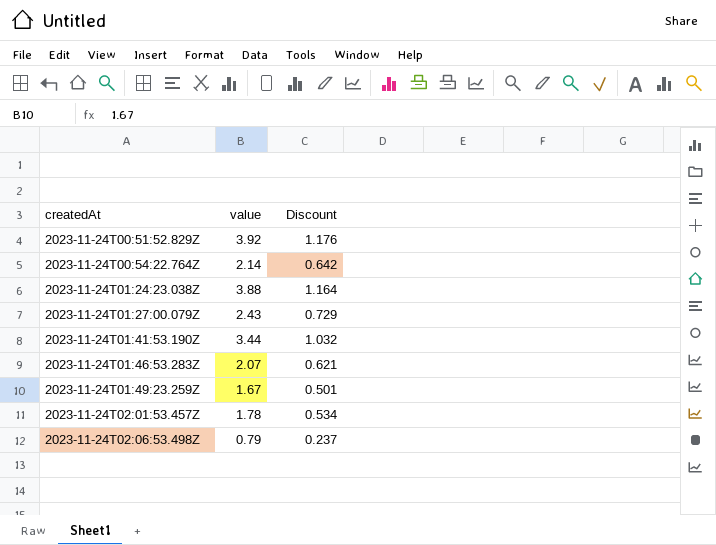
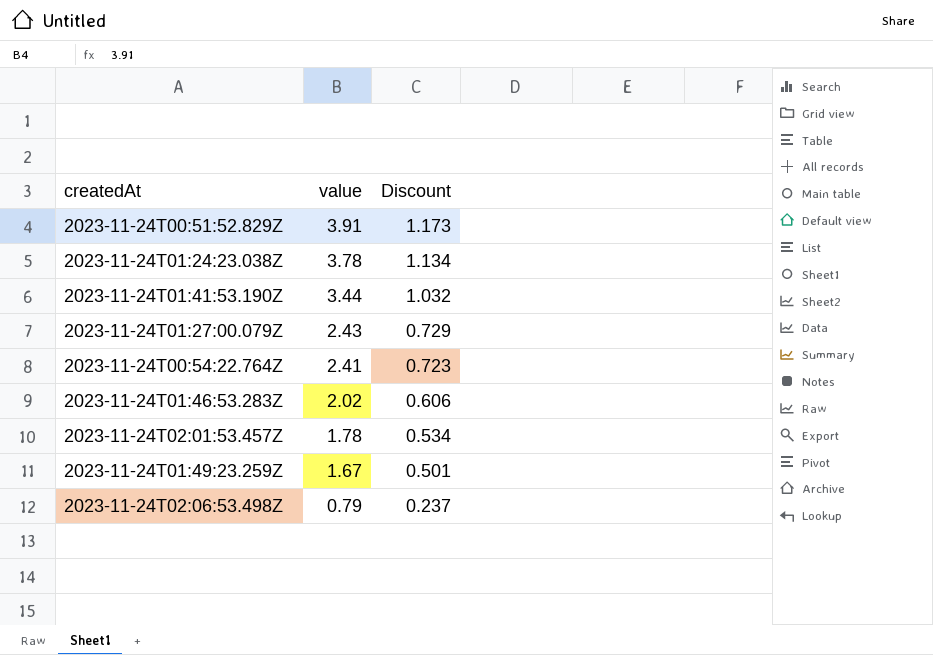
row order: createdAt ascending -> value descending
2023-11-24T00:51:52.829Z | value: 3.92 -> 3.91
2023-11-24T00:51:52.829Z | Discount: 1.176 -> 1.173
2023-11-24T01:24:23.038Z | value: 3.88 -> 3.78
2023-11-24T01:24:23.038Z | Discount: 1.164 -> 1.134
2023-11-24T00:54:22.764Z | value: 2.14 -> 2.41
2023-11-24T00:54:22.764Z | Discount: 0.642 -> 0.723
2023-11-24T01:46:53.283Z | value: 2.07 -> 2.02
2023-11-24T01:46:53.283Z | Discount: 0.621 -> 0.606

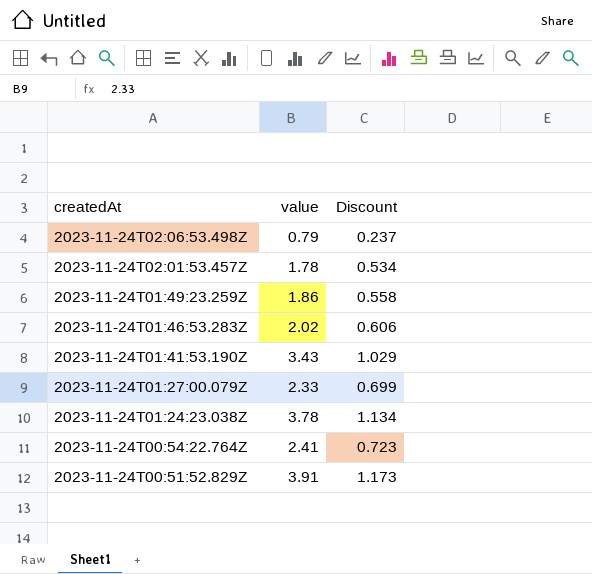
row order: value descending -> createdAt descending
2023-11-24T01:49:23.259Z | value: 1.67 -> 1.86
2023-11-24T01:49:23.259Z | Discount: 0.501 -> 0.558
2023-11-24T01:41:53.190Z | value: 3.44 -> 3.43
2023-11-24T01:41:53.190Z | Discount: 1.032 -> 1.029
2023-11-24T01:27:00.079Z | value: 2.43 -> 2.33
2023-11-24T01:27:00.079Z | Discount: 0.729 -> 0.699

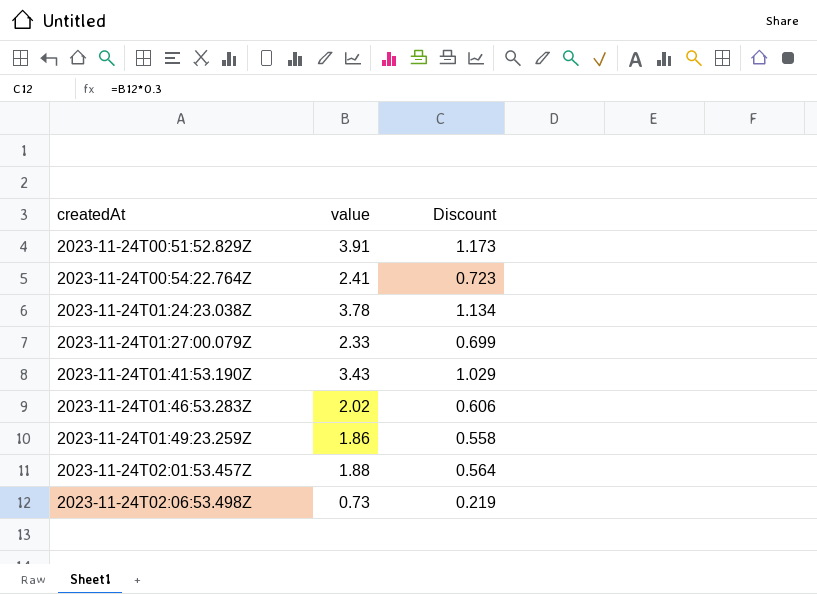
row order: createdAt descending -> createdAt ascending
2023-11-24T02:01:53.457Z | value: 1.78 -> 1.88
2023-11-24T02:01:53.457Z | Discount: 0.534 -> 0.564
2023-11-24T02:06:53.498Z | value: 0.79 -> 0.73
2023-11-24T02:06:53.498Z | Discount: 0.237 -> 0.219

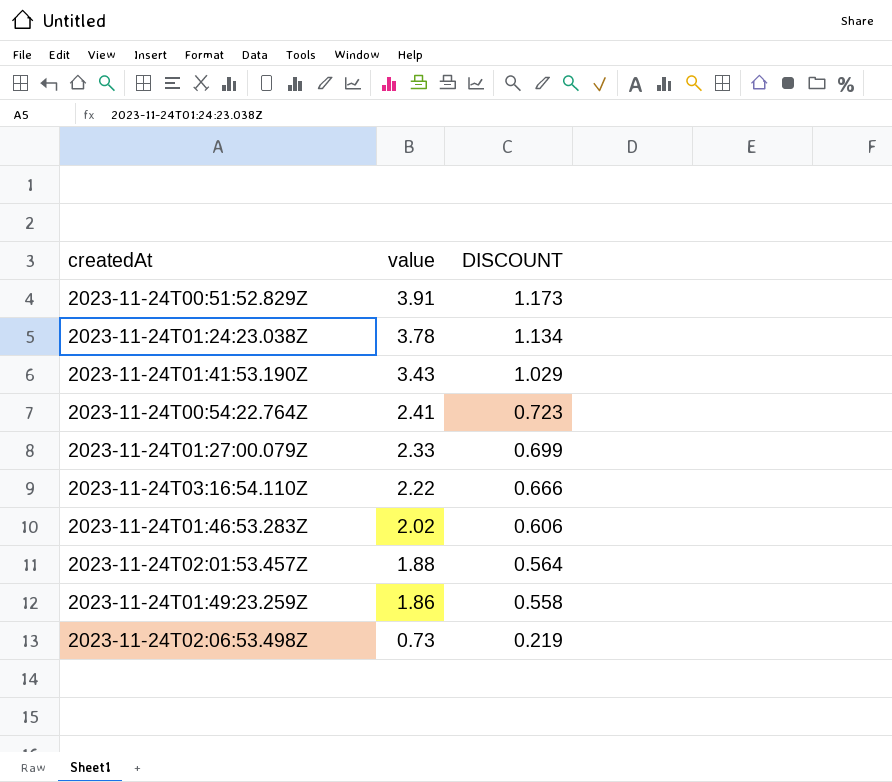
row order: createdAt ascending -> value descending
column name: Discount -> DISCOUNT
row 2023-11-24T03:16:54.110Z: none -> 2.22 | 0.666

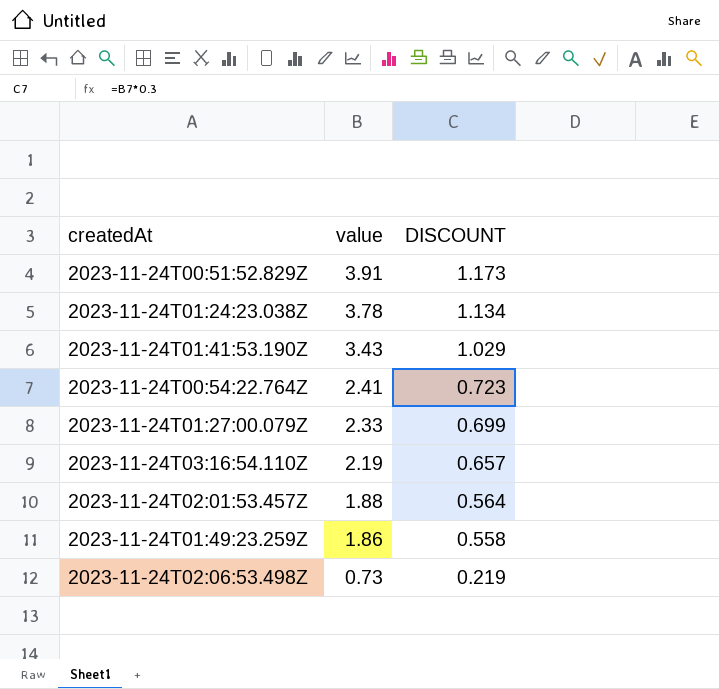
row 2023-11-24T01:46:53.283Z: 2.02 | 0.606 -> none
2023-11-24T03:16:54.110Z | value: 2.22 -> 2.19
2023-11-24T03:16:54.110Z | DISCOUNT: 0.666 -> 0.657

